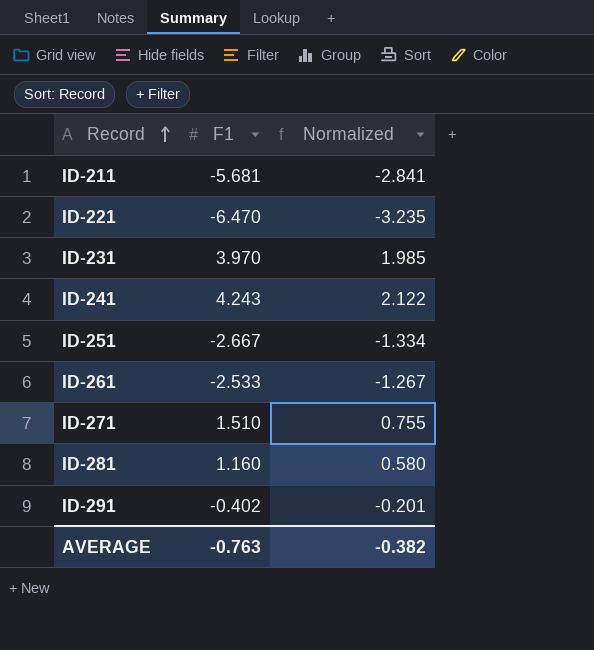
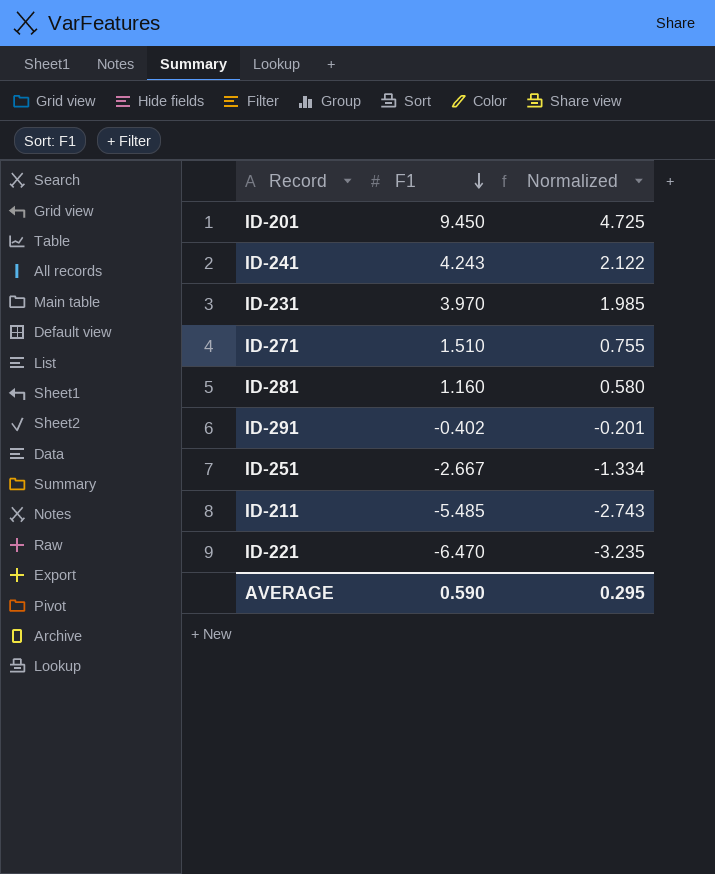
row order: Record ascending -> F1 descending
row ID-261: -2.533 | -1.267 -> none
row ID-201: none -> 9.450 | 4.725
ID-211 | F1: -5.681 -> -5.485
ID-211 | Normalized: -2.841 -> -2.743
AVERAGE | F1: -0.763 -> 0.590
AVERAGE | Normalized: -0.382 -> 0.295

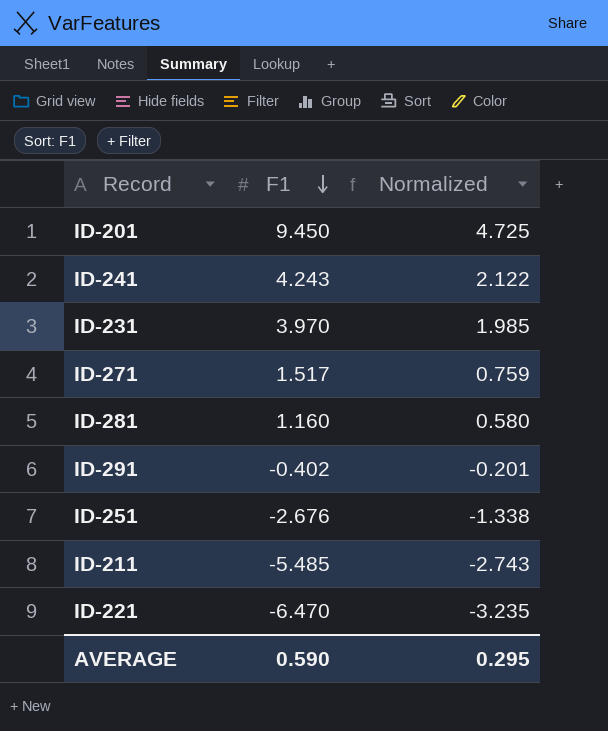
ID-271 | F1: 1.510 -> 1.517
ID-271 | Normalized: 0.755 -> 0.759
ID-251 | F1: -2.667 -> -2.676
ID-251 | Normalized: -1.334 -> -1.338

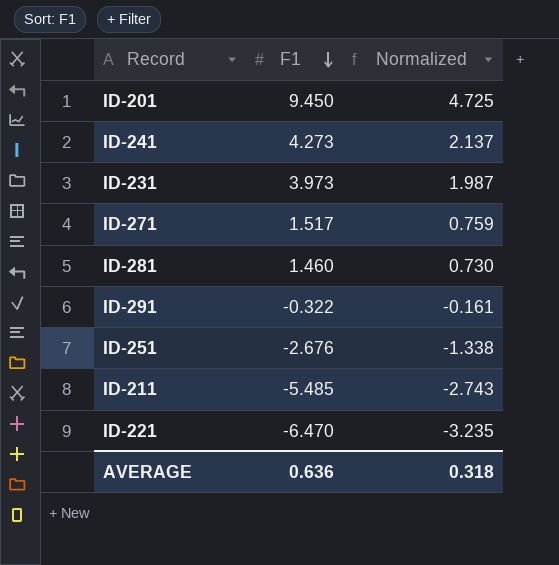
ID-241 | F1: 4.243 -> 4.273
ID-241 | Normalized: 2.122 -> 2.137
ID-231 | F1: 3.970 -> 3.973
ID-231 | Normalized: 1.985 -> 1.987
ID-281 | F1: 1.160 -> 1.460
ID-281 | Normalized: 0.580 -> 0.730
ID-291 | F1: -0.402 -> -0.322
ID-291 | Normalized: -0.201 -> -0.161
AVERAGE | F1: 0.590 -> 0.636
AVERAGE | Normalized: 0.295 -> 0.318

